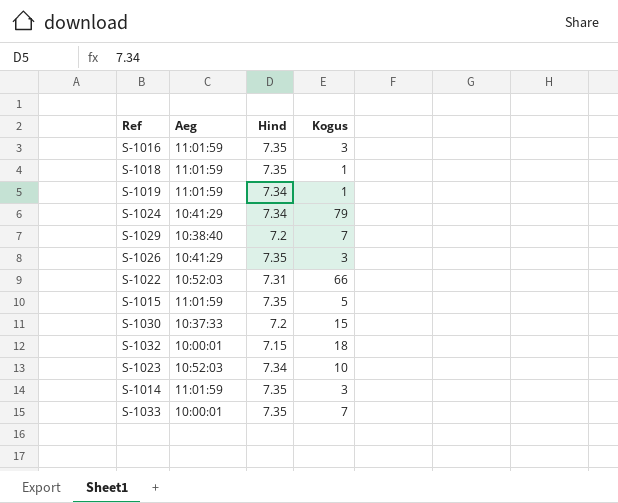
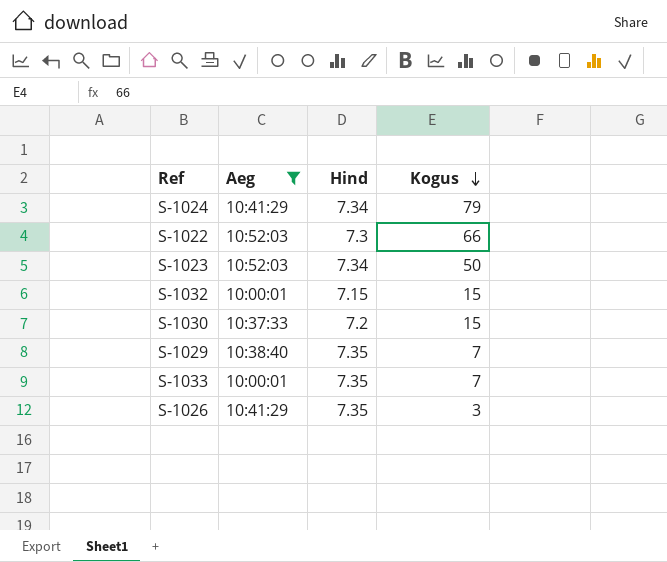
filter: none -> Aeg != 11:01:59
row order: none -> Kogus descending
S-1022 | Hind: 7.31 -> 7.3
S-1023 | Kogus: 10 -> 50
S-1032 | Kogus: 18 -> 15
S-1029 | Hind: 7.2 -> 7.35

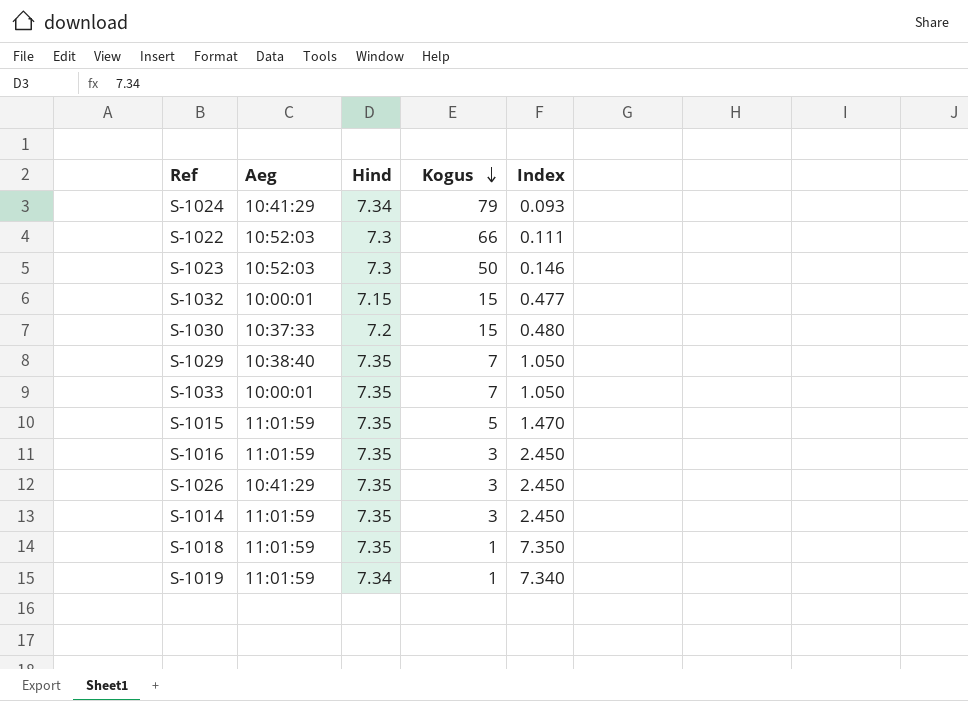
filter: Aeg != 11:01:59 -> none
column Index | formula: none -> [Hind] / [Kogus]
S-1023 | Hind: 7.34 -> 7.3

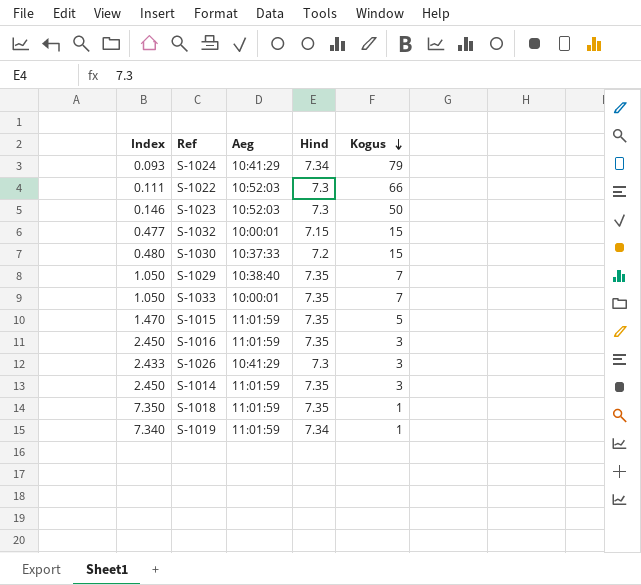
column Index | position: 5 -> 1
S-1026 | Index: 2.450 -> 2.433
S-1026 | Hind: 7.35 -> 7.3

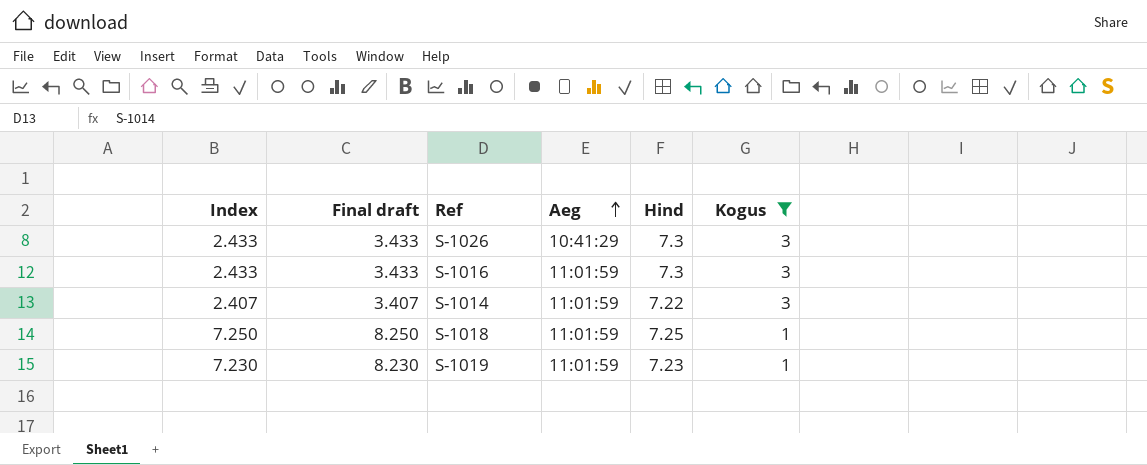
filter: none -> Kogus <= 3
row order: Kogus descending -> Aeg ascending
column Final draft | formula: none -> [Index] + 1
S-1016 | Index: 2.450 -> 2.433
S-1016 | Hind: 7.35 -> 7.3
S-1014 | Index: 2.450 -> 2.407
S-1014 | Hind: 7.35 -> 7.22
S-1018 | Index: 7.350 -> 7.250
S-1018 | Hind: 7.35 -> 7.25
S-1019 | Index: 7.340 -> 7.230
S-1019 | Hind: 7.34 -> 7.23

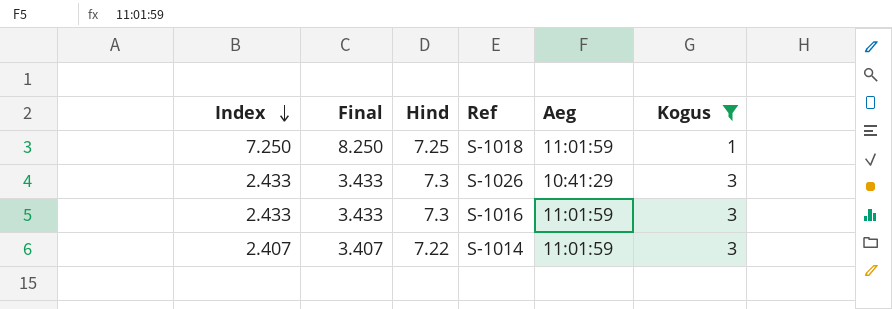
row order: Aeg ascending -> Index descending
column name: Final draft -> Final
column Hind | position: 5 -> 3
row S-1019: 7.230 | 8.230 | 11:01:59 | 7.23 | 1 -> none

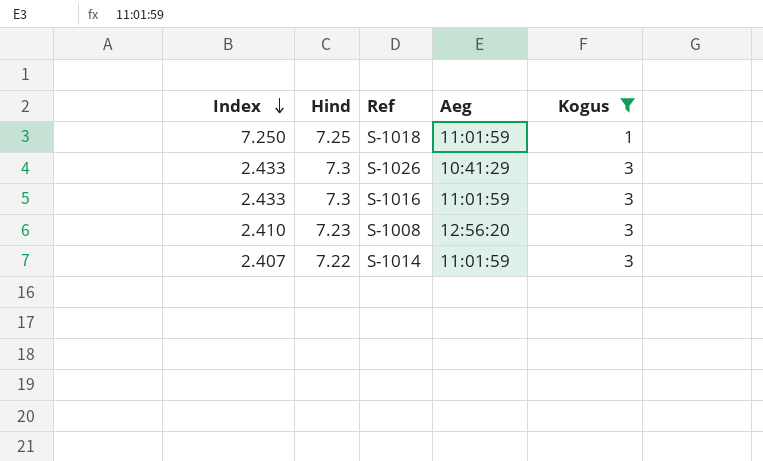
column Final | formula: [Index] + 1 -> none
row S-1008: none -> 2.410 | 7.23 | 12:56:20 | 3

